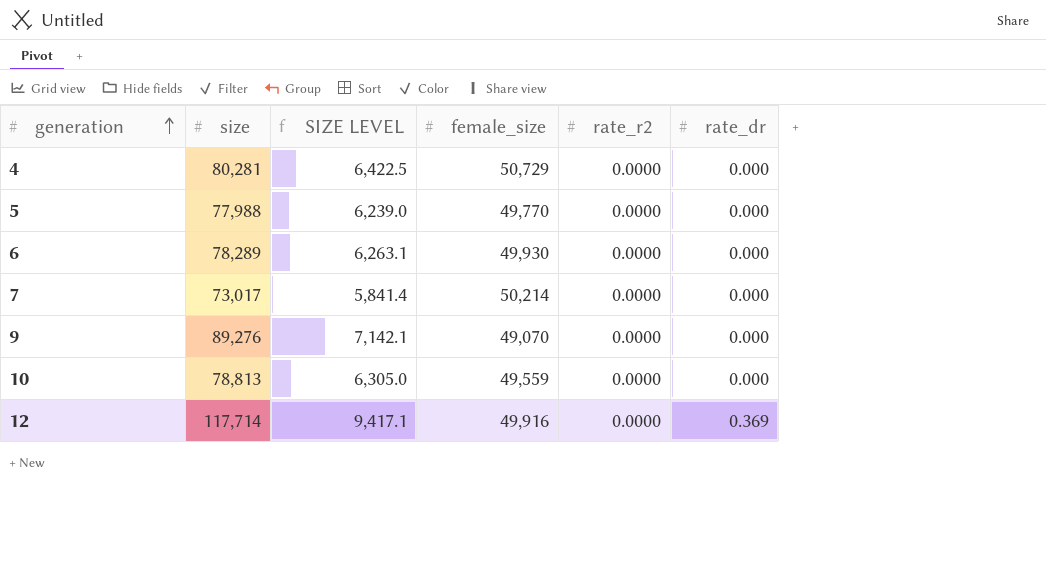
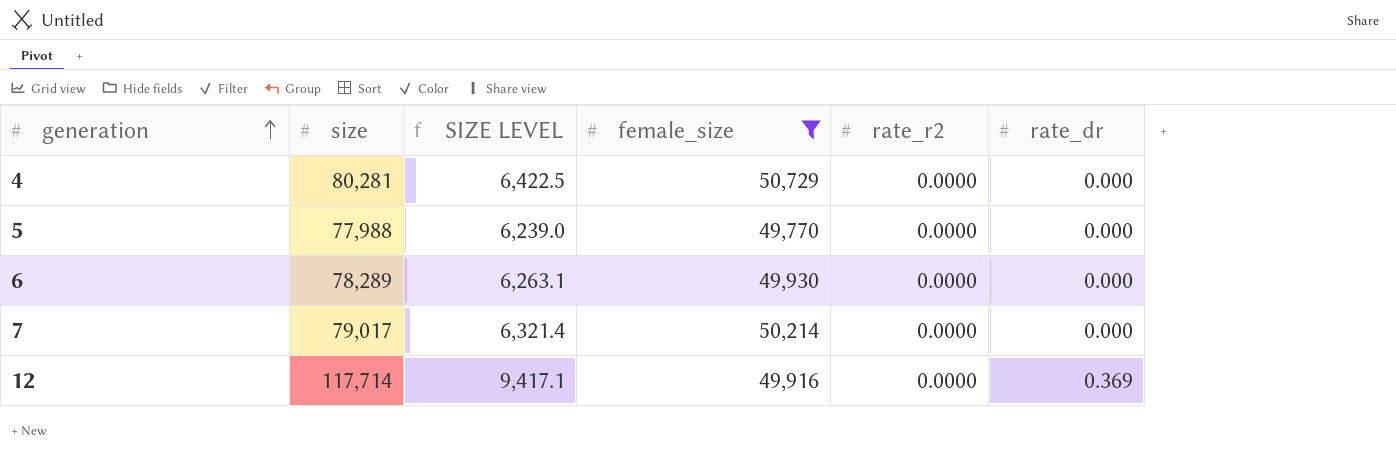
filter: none -> female_size >= 49,770
7 | size: 73,017 -> 79,017
7 | SIZE LEVEL: 5,841.4 -> 6,321.4

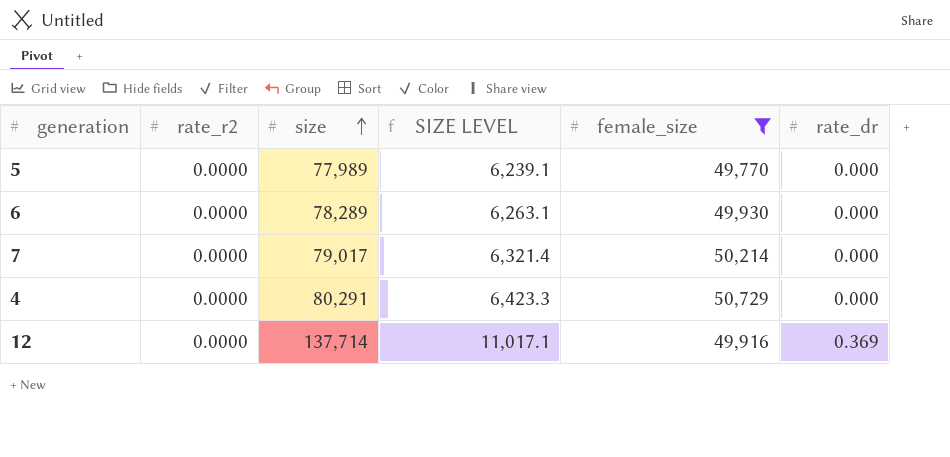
row order: generation ascending -> size ascending
column rate_r2 | position: 5 -> 2
5 | size: 77,988 -> 77,989
5 | SIZE LEVEL: 6,239.0 -> 6,239.1
4 | size: 80,281 -> 80,291
4 | SIZE LEVEL: 6,422.5 -> 6,423.3
12 | size: 117,714 -> 137,714
12 | SIZE LEVEL: 9,417.1 -> 11,017.1

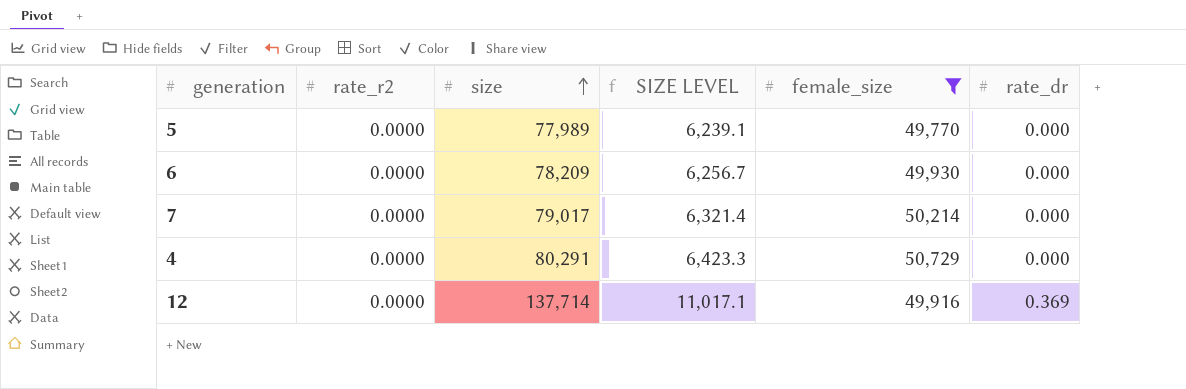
6 | size: 78,289 -> 78,209
6 | SIZE LEVEL: 6,263.1 -> 6,256.7

